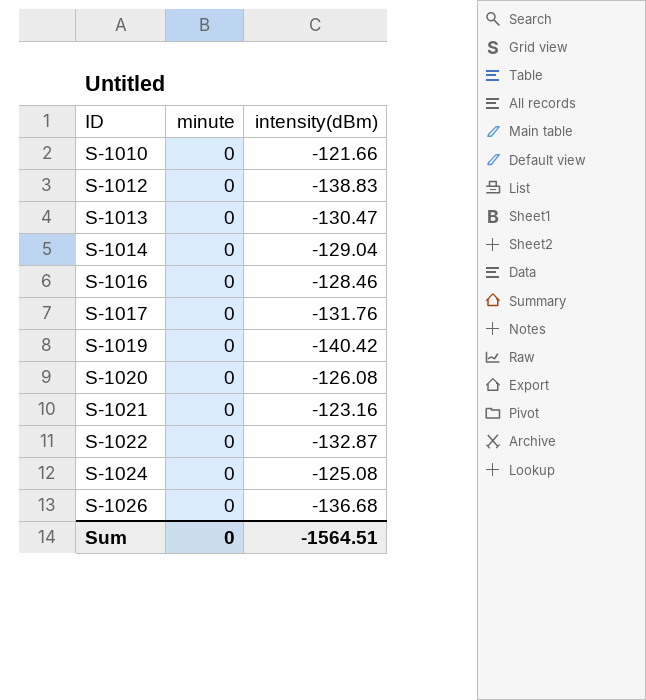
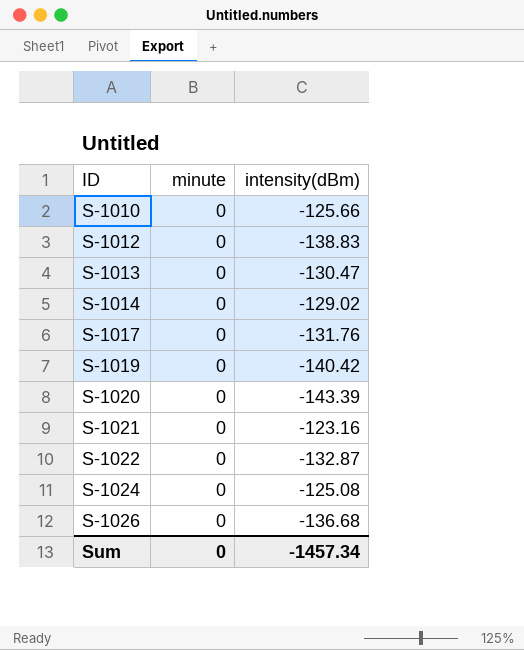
row S-1016: 0 | -128.46 -> none
S-1010 | intensity(dBm): -121.66 -> -125.66
S-1014 | intensity(dBm): -129.04 -> -129.02
S-1020 | intensity(dBm): -126.08 -> -143.39
Sum | intensity(dBm): -1564.51 -> -1457.34

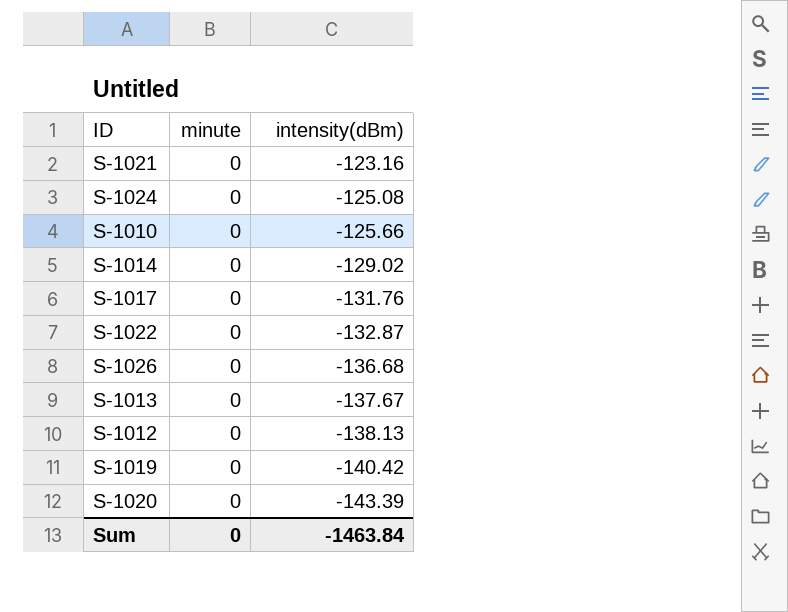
row order: ID ascending -> intensity(dBm) descending
S-1013 | intensity(dBm): -130.47 -> -137.67
S-1012 | intensity(dBm): -138.83 -> -138.13
Sum | intensity(dBm): -1457.34 -> -1463.84

